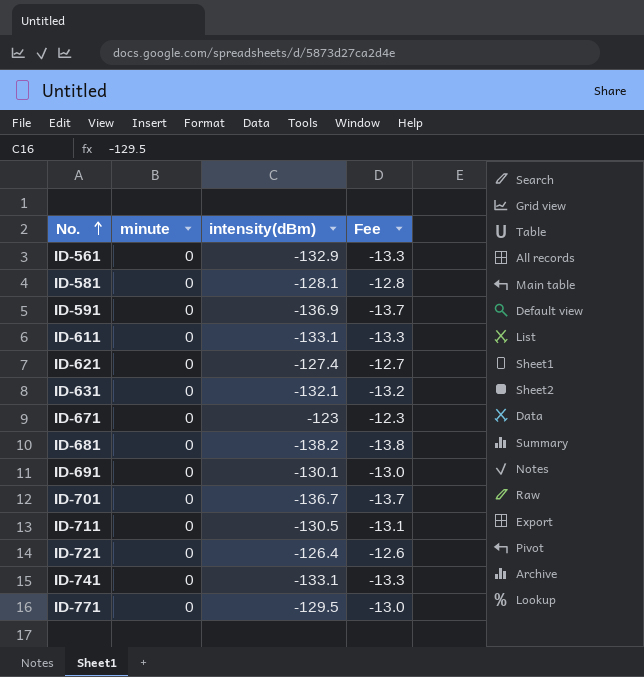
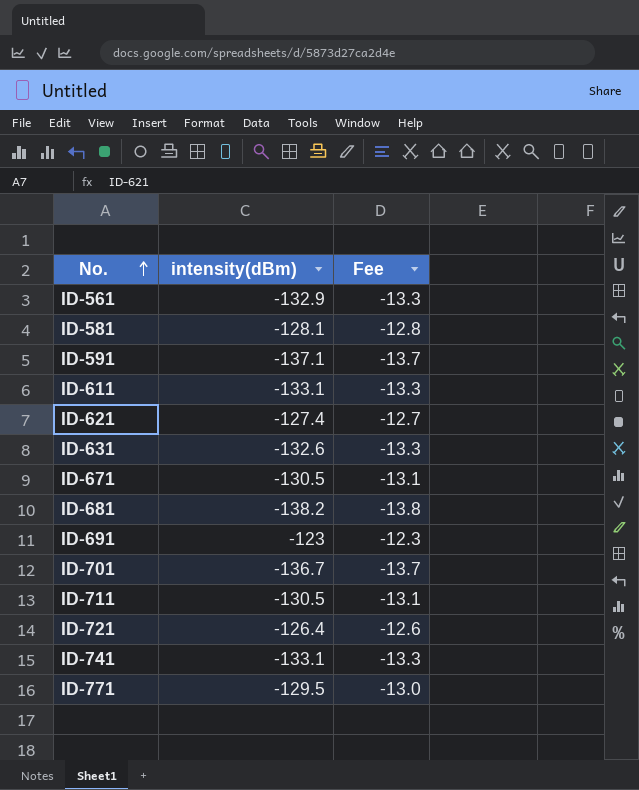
column minute | position: 2 -> none
ID-591 | intensity(dBm): -136.9 -> -137.1
ID-631 | intensity(dBm): -132.1 -> -132.6
ID-631 | Fee: -13.2 -> -13.3
ID-671 | intensity(dBm): -123 -> -130.5
ID-671 | Fee: -12.3 -> -13.1
ID-691 | intensity(dBm): -130.1 -> -123
ID-691 | Fee: -13.0 -> -12.3

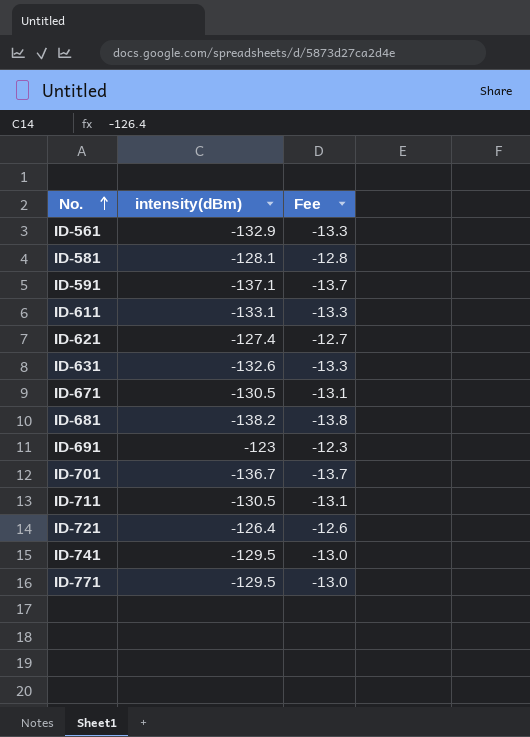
ID-741 | intensity(dBm): -133.1 -> -129.5
ID-741 | Fee: -13.3 -> -13.0

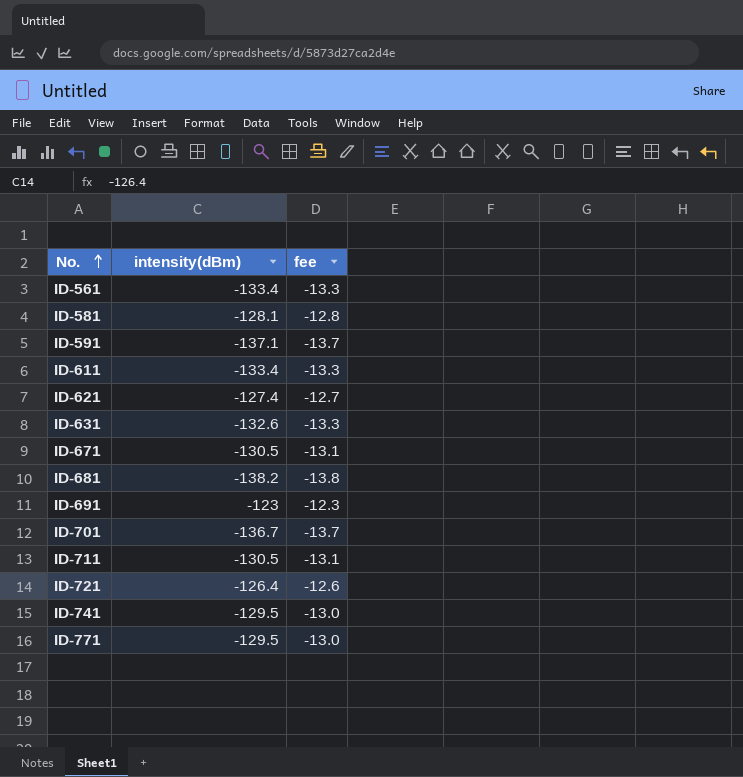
column name: Fee -> fee
ID-561 | intensity(dBm): -132.9 -> -133.4
ID-611 | intensity(dBm): -133.1 -> -133.4

